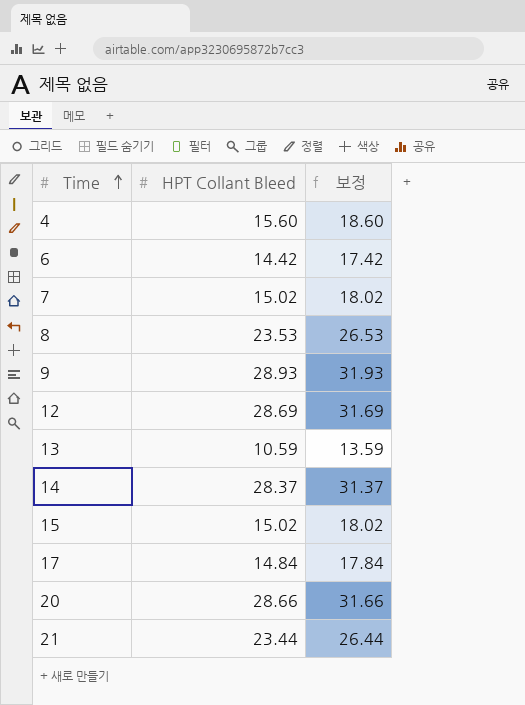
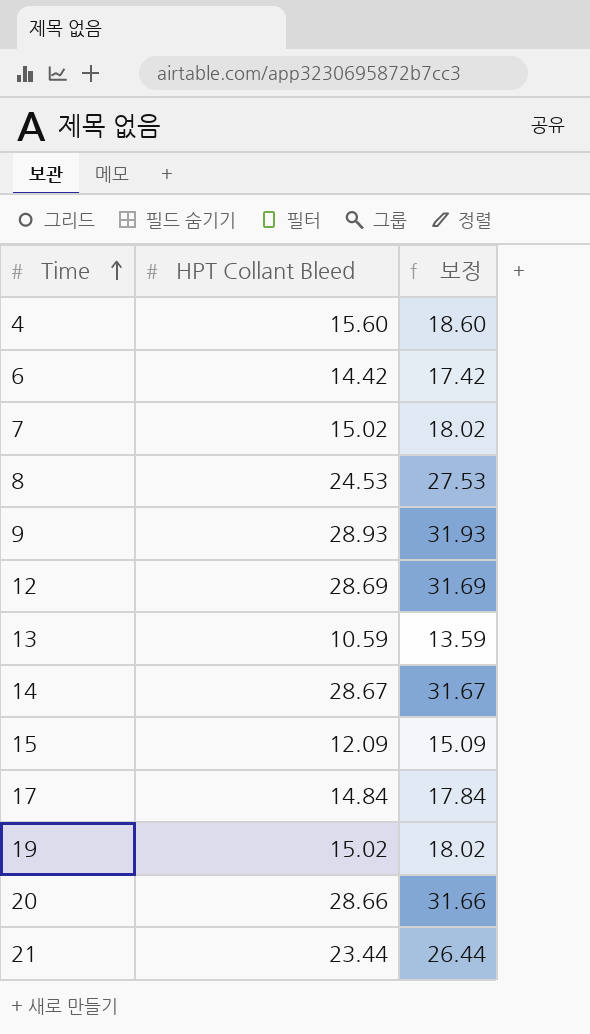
8 | HPT Collant Bleed: 23.53 -> 24.53
8 | 보정: 26.53 -> 27.53
14 | HPT Collant Bleed: 28.37 -> 28.67
14 | 보정: 31.37 -> 31.67
15 | HPT Collant Bleed: 15.02 -> 12.09
15 | 보정: 18.02 -> 15.09
row 19: none -> 15.02 | 18.02

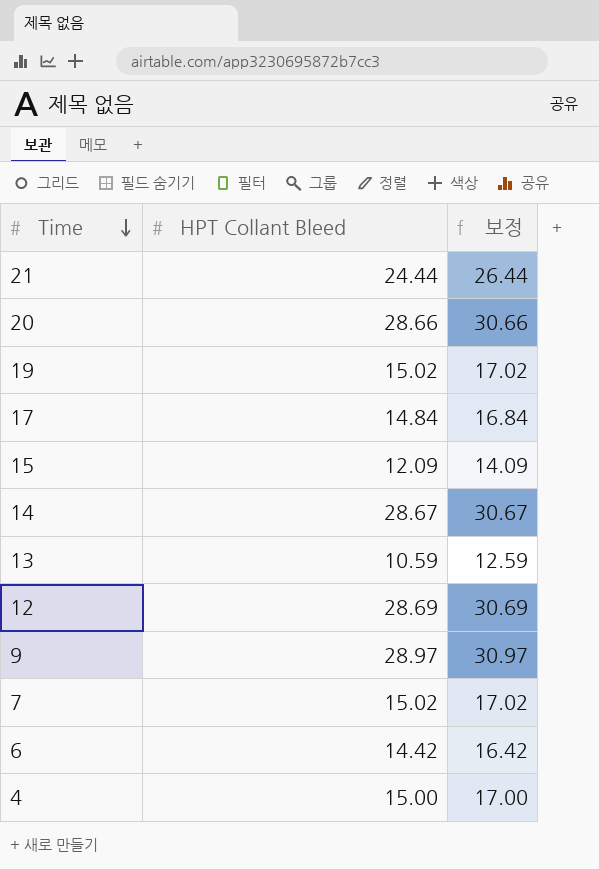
row order: Time ascending -> Time descending
column 보정 | formula: [HPT Collant Bleed] + 3 -> [HPT Collant Bleed] + 2
row 8: 24.53 | 27.53 -> none
21 | HPT Collant Bleed: 23.44 -> 24.44
9 | HPT Collant Bleed: 28.93 -> 28.97
4 | HPT Collant Bleed: 15.60 -> 15.00

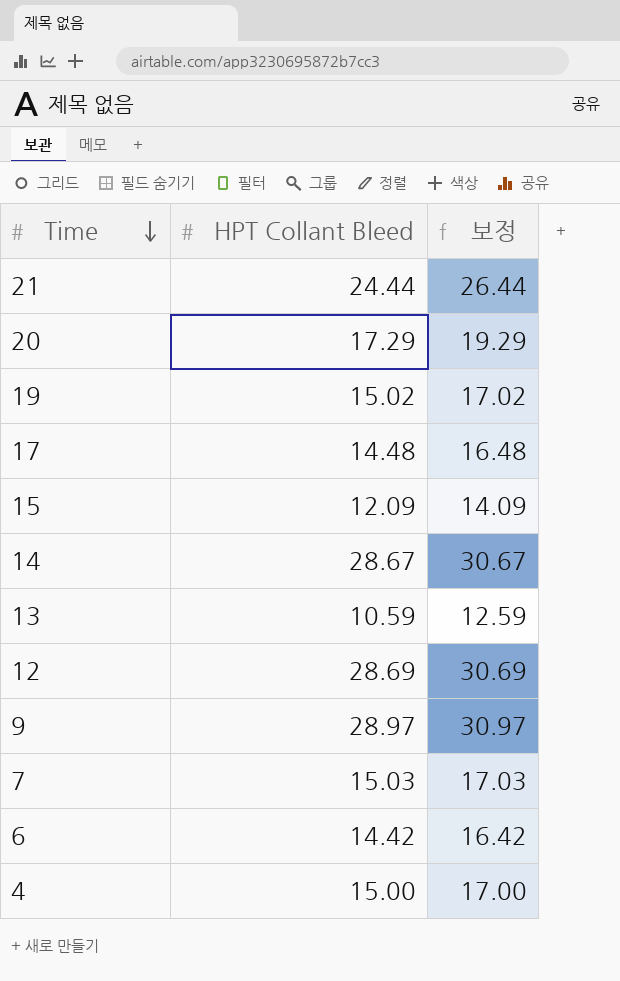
20 | HPT Collant Bleed: 28.66 -> 17.29
20 | 보정: 30.66 -> 19.29
17 | HPT Collant Bleed: 14.84 -> 14.48
17 | 보정: 16.84 -> 16.48
7 | HPT Collant Bleed: 15.02 -> 15.03
7 | 보정: 17.02 -> 17.03

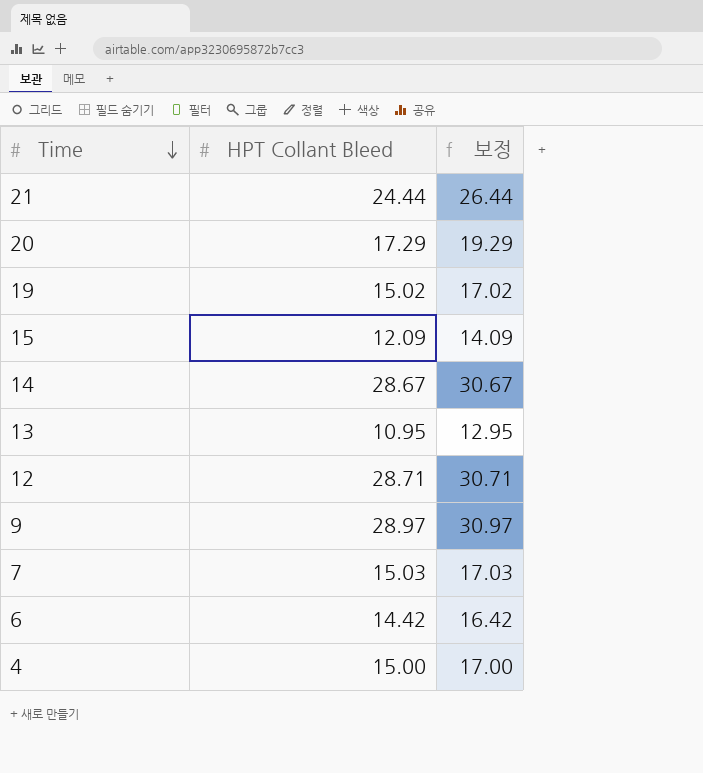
row 17: 14.48 | 16.48 -> none
13 | HPT Collant Bleed: 10.59 -> 10.95
13 | 보정: 12.59 -> 12.95
12 | HPT Collant Bleed: 28.69 -> 28.71
12 | 보정: 30.69 -> 30.71

